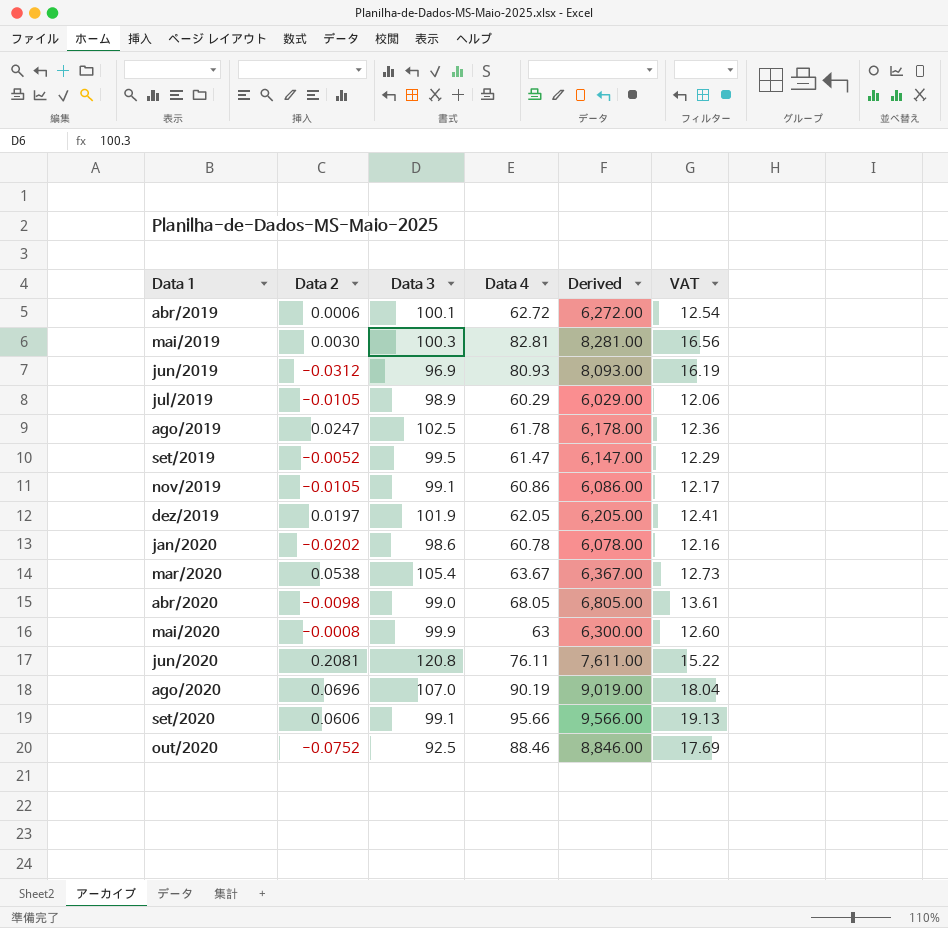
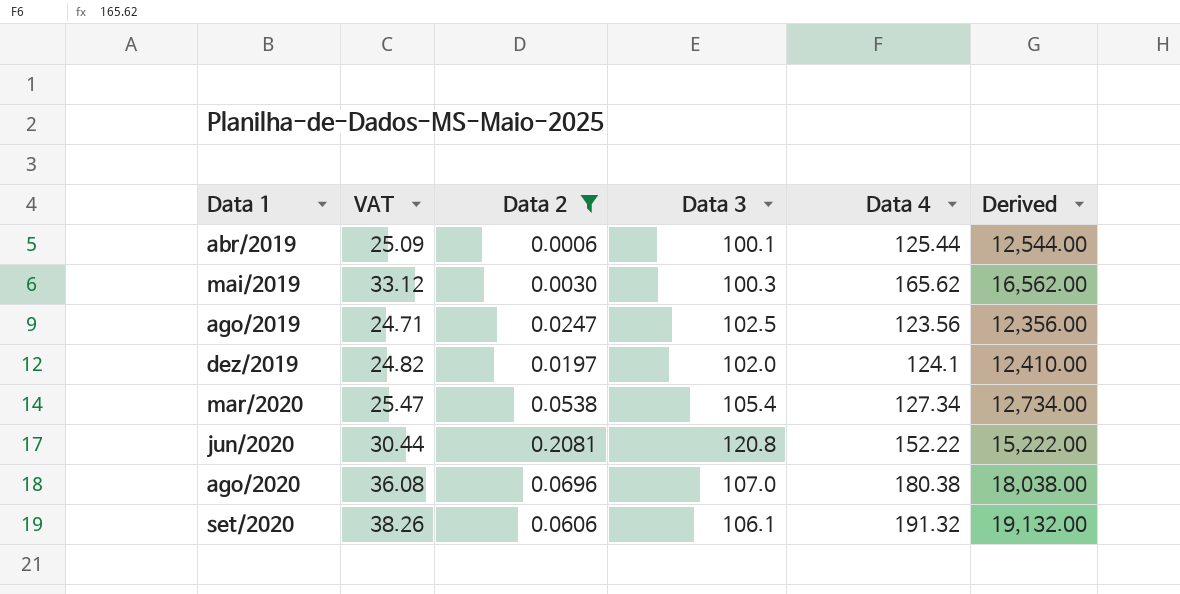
filter: none -> Data 2 >= 0.0006
column VAT | position: 6 -> 2
abr/2019 | VAT: 12.54 -> 25.09
abr/2019 | Data 4: 62.72 -> 125.44
abr/2019 | Derived: 6,272.00 -> 12,544.00
mai/2019 | VAT: 16.56 -> 33.12
mai/2019 | Data 4: 82.81 -> 165.62
mai/2019 | Derived: 8,281.00 -> 16,562.00
ago/2019 | VAT: 12.36 -> 24.71
ago/2019 | Data 4: 61.78 -> 123.56
ago/2019 | Derived: 6,178.00 -> 12,356.00
dez/2019 | VAT: 12.41 -> 24.82
dez/2019 | Data 3: 101.9 -> 102.0
dez/2019 | Data 4: 62.05 -> 124.1
dez/2019 | Derived: 6,205.00 -> 12,410.00
mar/2020 | VAT: 12.73 -> 25.47
mar/2020 | Data 4: 63.67 -> 127.34
mar/2020 | Derived: 6,367.00 -> 12,734.00
jun/2020 | VAT: 15.22 -> 30.44
jun/2020 | Data 4: 76.11 -> 152.22
jun/2020 | Derived: 7,611.00 -> 15,222.00
ago/2020 | VAT: 18.04 -> 36.08
ago/2020 | Data 4: 90.19 -> 180.38
ago/2020 | Derived: 9,019.00 -> 18,038.00
set/2020 | VAT: 19.13 -> 38.26
set/2020 | Data 3: 99.1 -> 106.1
set/2020 | Data 4: 95.66 -> 191.32
set/2020 | Derived: 9,566.00 -> 19,132.00

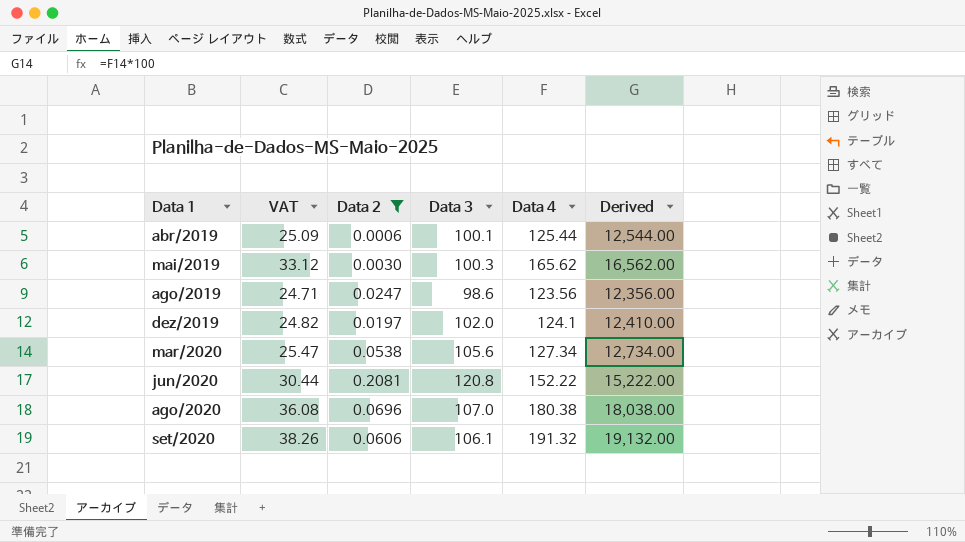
ago/2019 | Data 3: 102.5 -> 98.6
mar/2020 | Data 3: 105.4 -> 105.6

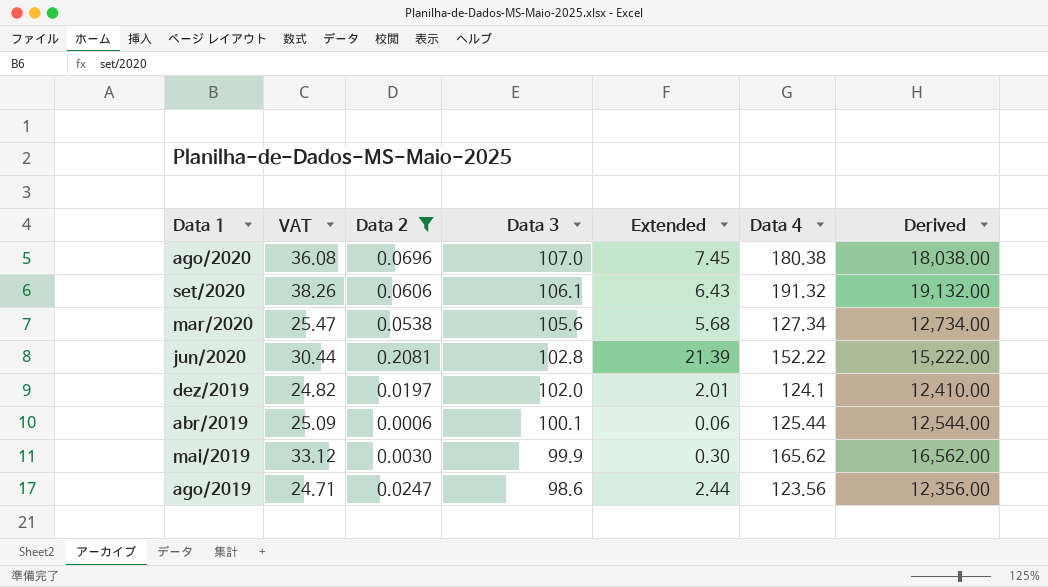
row order: Data 1 ascending -> Data 3 descending
column Extended | formula: none -> [Data 2] * [Data 3]
jun/2020 | Data 3: 120.8 -> 102.8
mai/2019 | Data 3: 100.3 -> 99.9

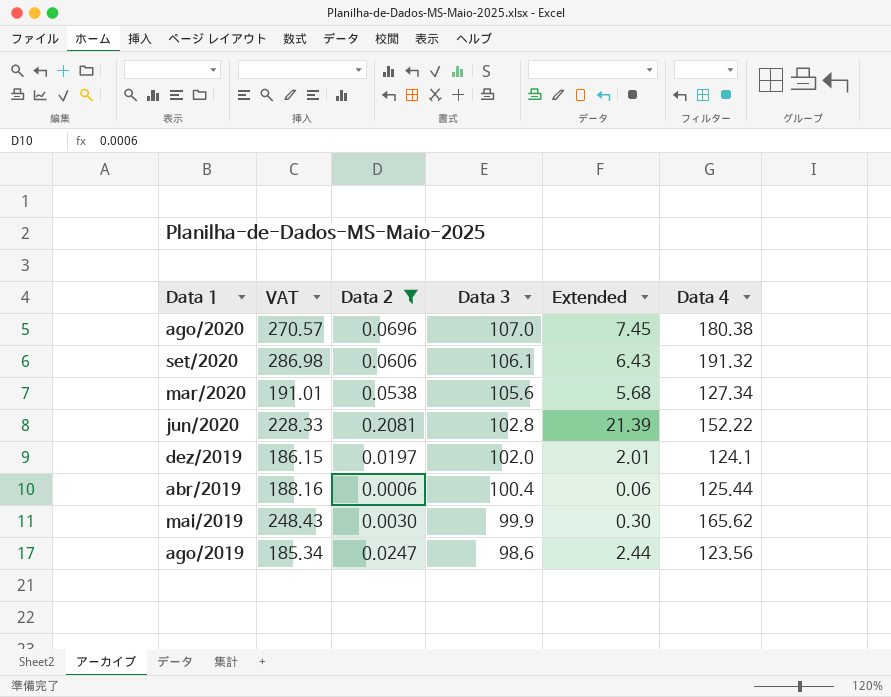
column Derived | formula: [Data 4] * 100 -> none
column VAT | formula: [Data 4] * 0.2 -> [Data 4] * 1.5
abr/2019 | Data 3: 100.1 -> 100.4

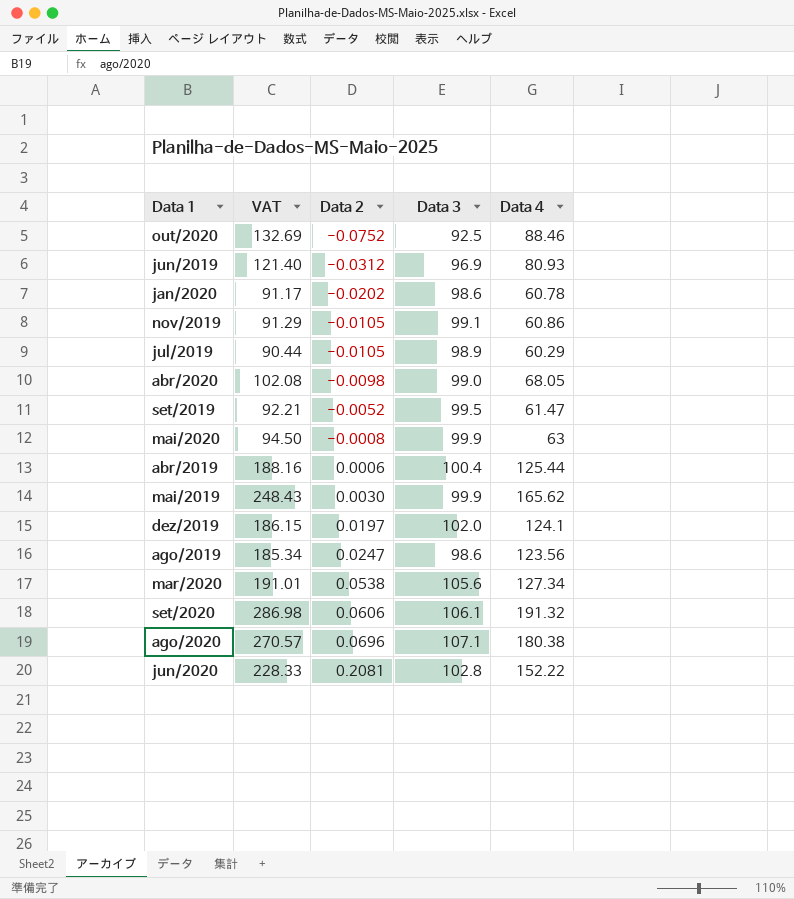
filter: Data 2 >= 0.0006 -> none
row order: Data 3 descending -> Data 2 ascending
column Extended | formula: [Data 2] * [Data 3] -> none
ago/2020 | Data 3: 107.0 -> 107.1

